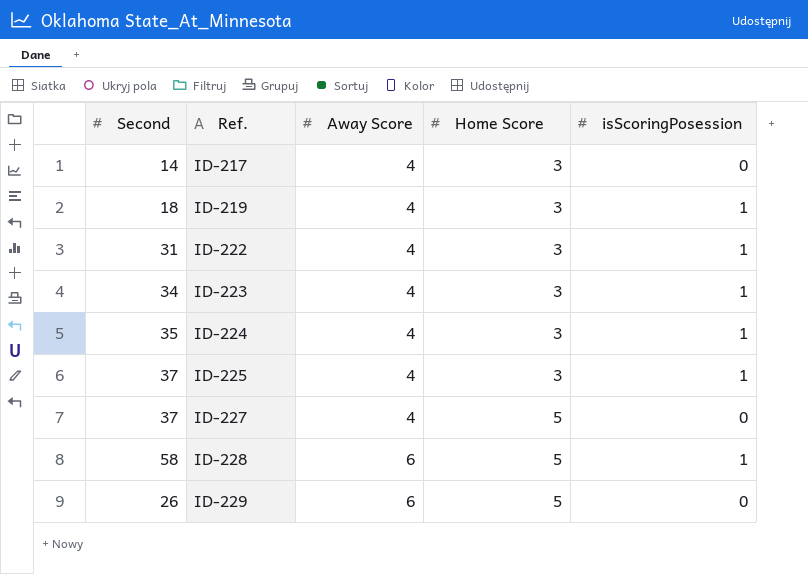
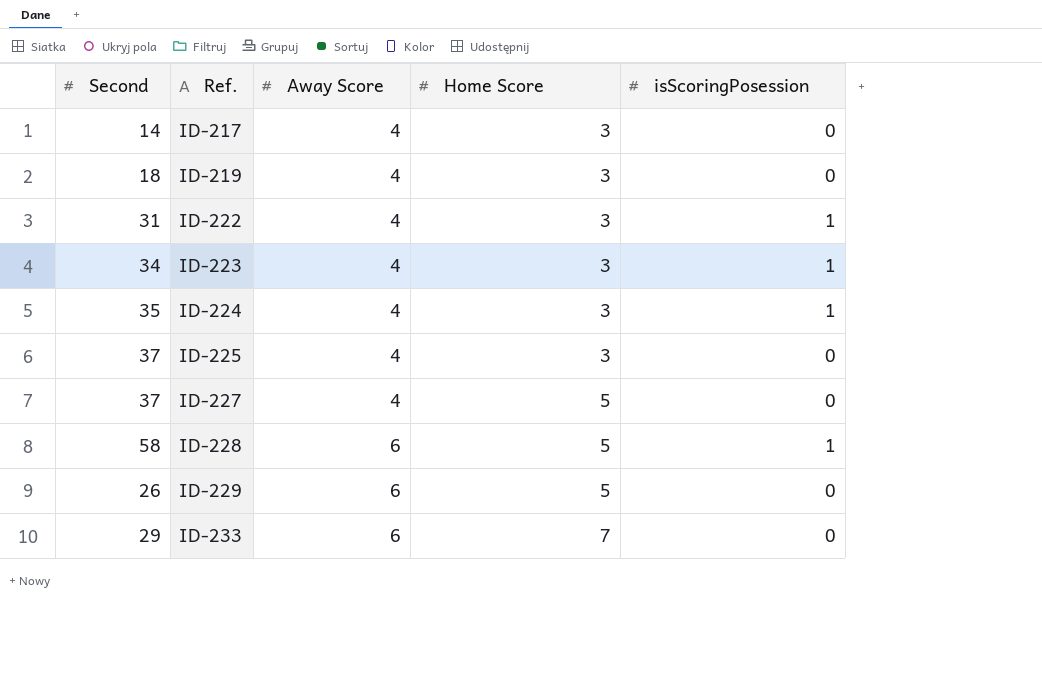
ID-219 | isScoringPosession: 1 -> 0
ID-225 | isScoringPosession: 1 -> 0
row ID-233: none -> 29 | 6 | 7 | 0

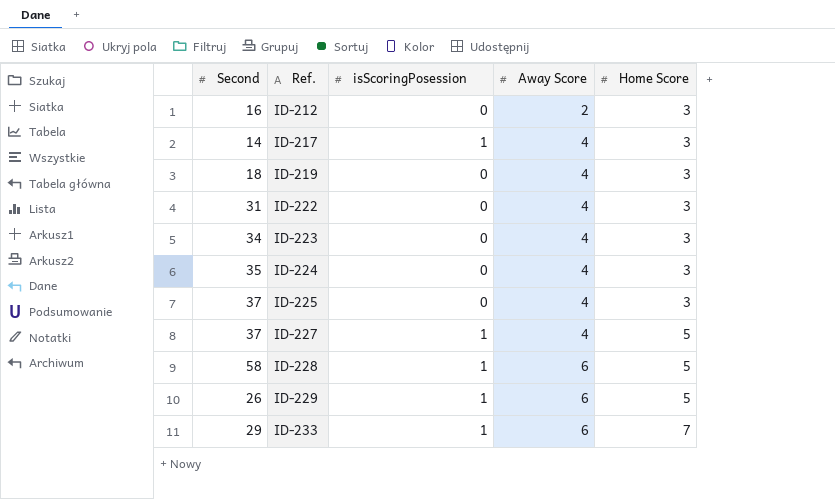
column isScoringPosession | position: 5 -> 3
row ID-212: none -> 16 | 0 | 2 | 3
ID-217 | isScoringPosession: 0 -> 1
ID-222 | isScoringPosession: 1 -> 0
ID-223 | isScoringPosession: 1 -> 0
ID-224 | isScoringPosession: 1 -> 0
ID-227 | isScoringPosession: 0 -> 1
ID-229 | isScoringPosession: 0 -> 1
ID-233 | isScoringPosession: 0 -> 1

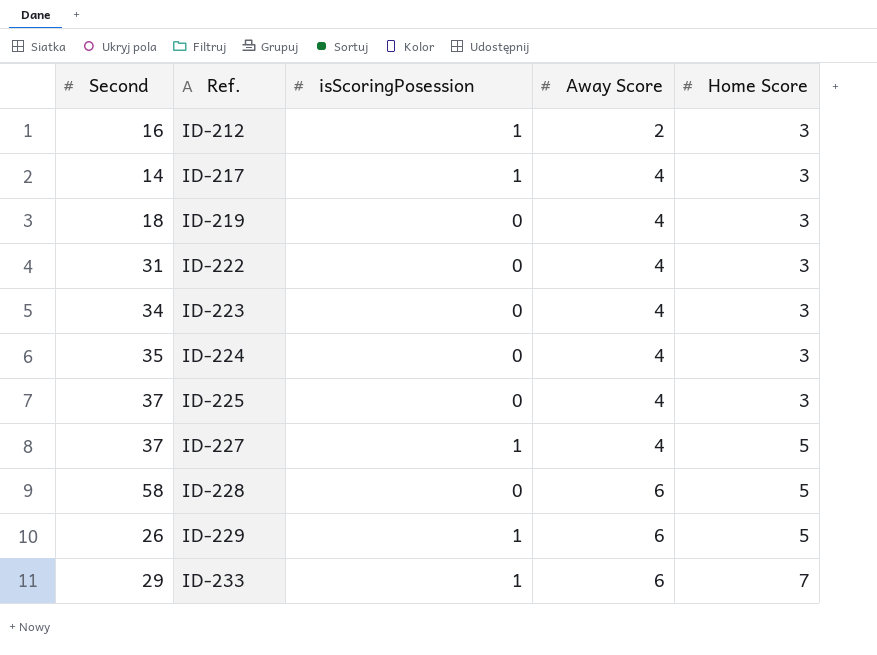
ID-212 | isScoringPosession: 0 -> 1
ID-228 | isScoringPosession: 1 -> 0

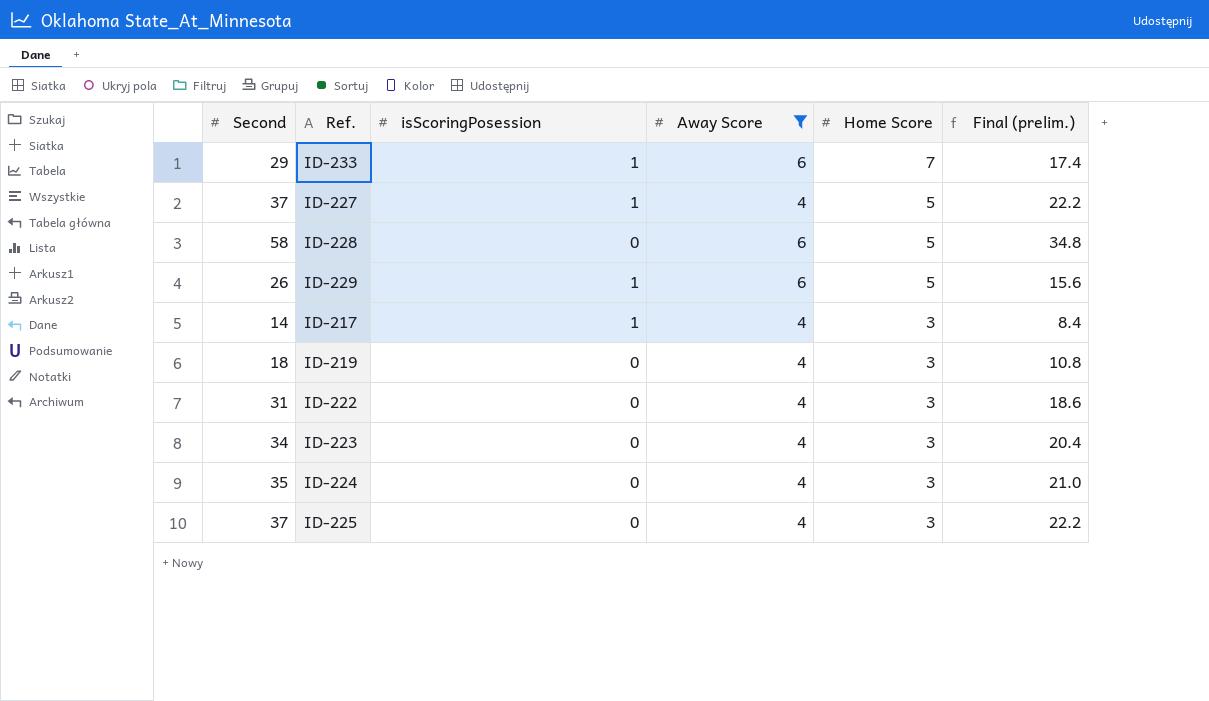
filter: none -> Away Score != 2
row order: Ref. ascending -> Home Score descending
column Final (prelim.) | formula: none -> [Second] * 0.6

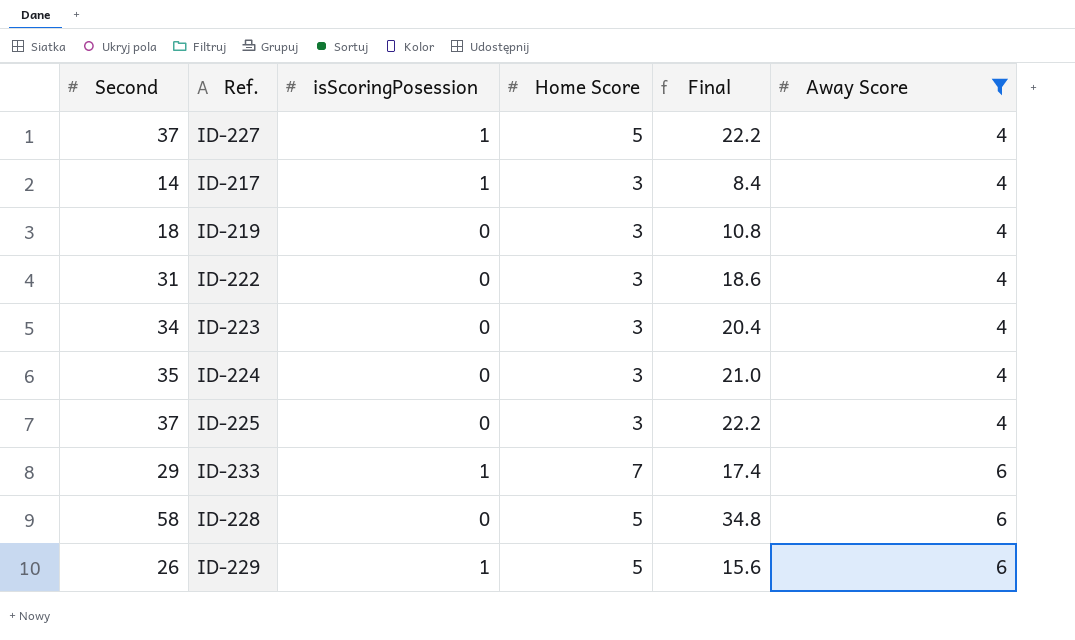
row order: Home Score descending -> Away Score ascending
column name: Final (prelim.) -> Final
column Away Score | position: 4 -> 6

